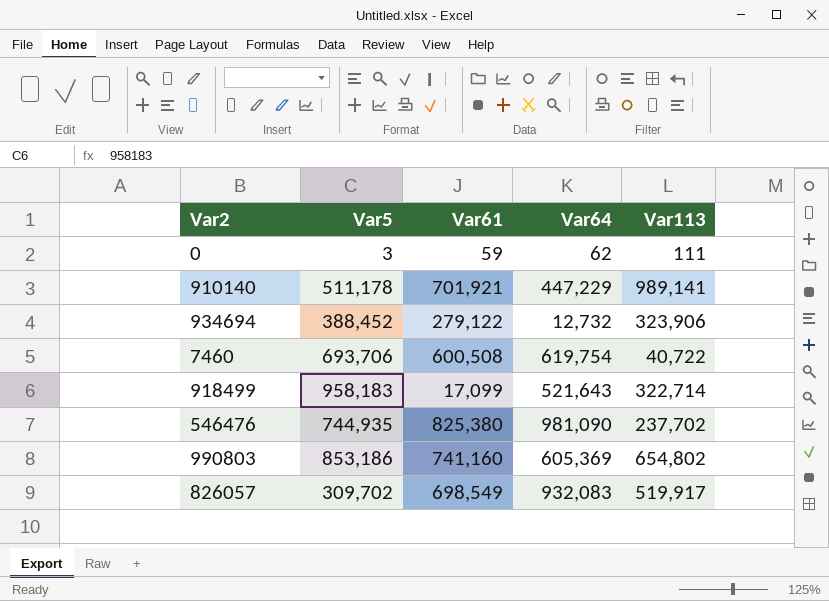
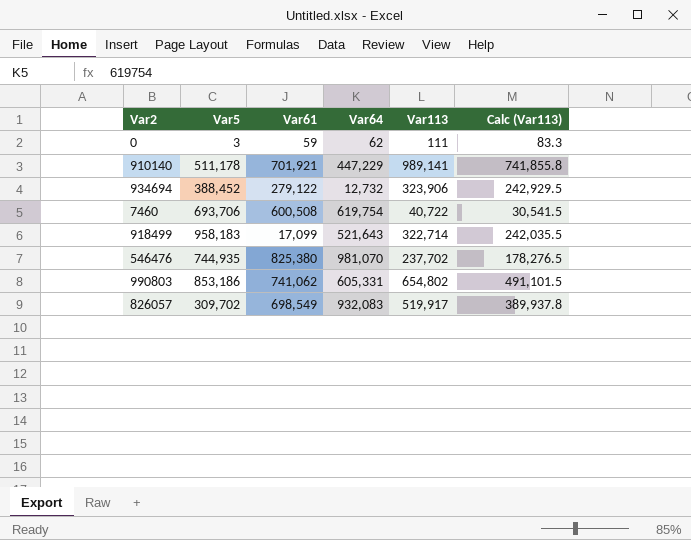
column Calc (Var113) | formula: none -> [Var113] * 0.75
546476 | Var64: 981,090 -> 981,070
990803 | Var61: 741,160 -> 741,062
990803 | Var64: 605,369 -> 605,331

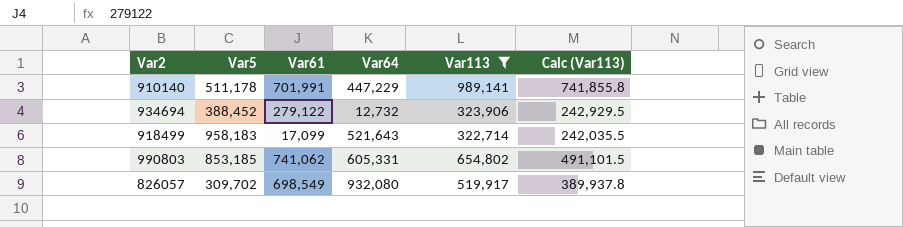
filter: none -> Var113 >= 322,714
910140 | Var61: 701,921 -> 701,991
990803 | Var5: 853,186 -> 853,185
826057 | Var64: 932,083 -> 932,080

